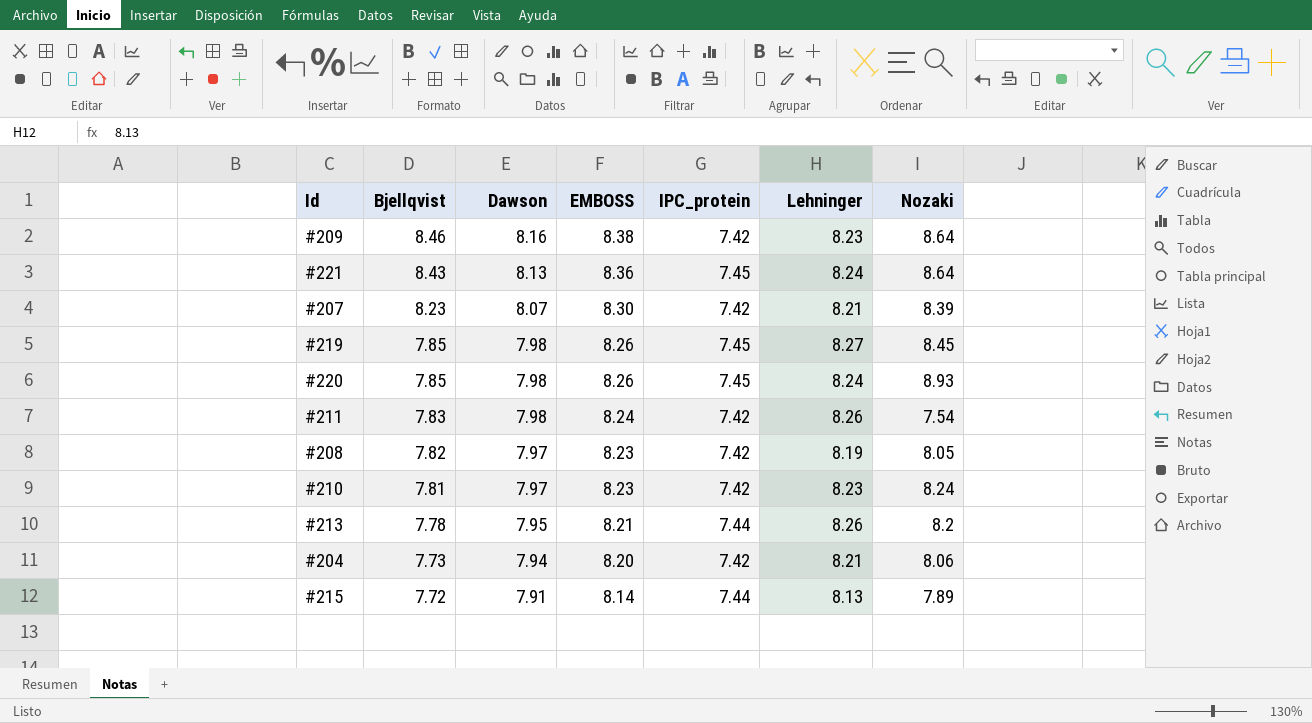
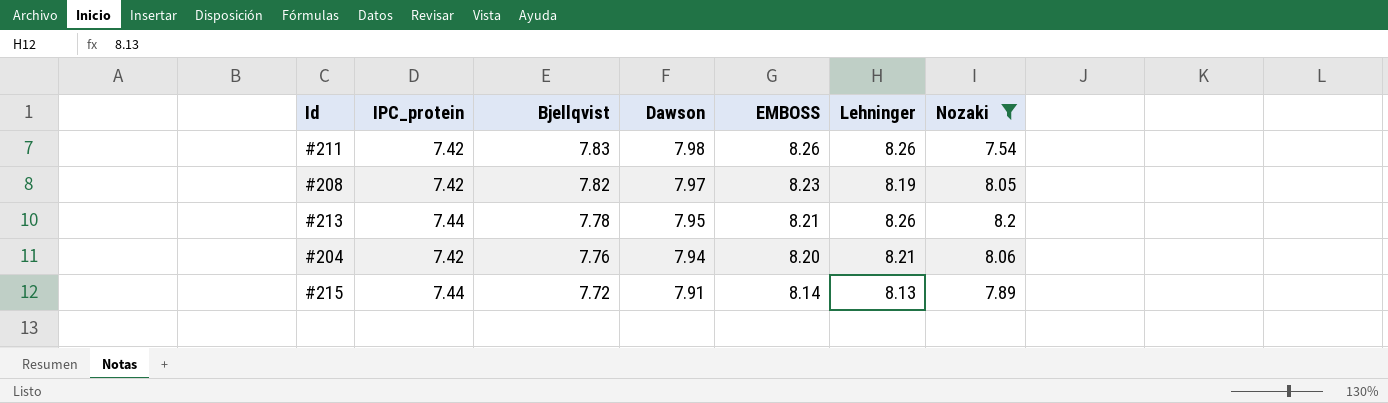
filter: none -> Nozaki <= 8.2
column IPC_protein | position: 5 -> 2
#211 | EMBOSS: 8.24 -> 8.26
#204 | Bjellqvist: 7.73 -> 7.76

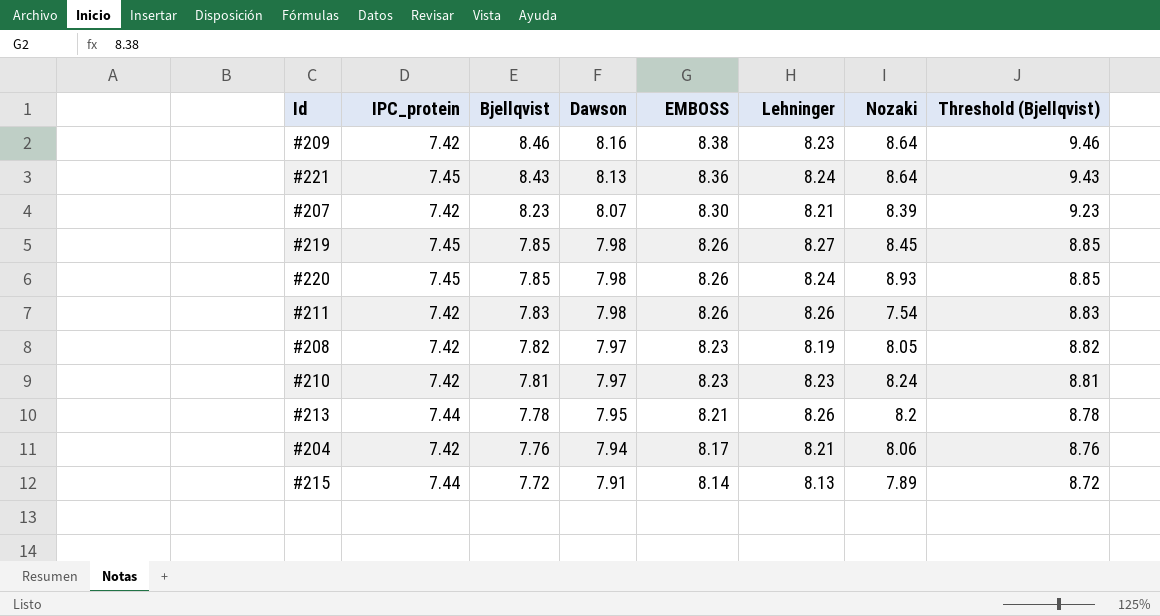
filter: Nozaki <= 8.2 -> none
column Threshold (Bjellqvist) | formula: none -> [Bjellqvist] + 1
#204 | EMBOSS: 8.20 -> 8.17

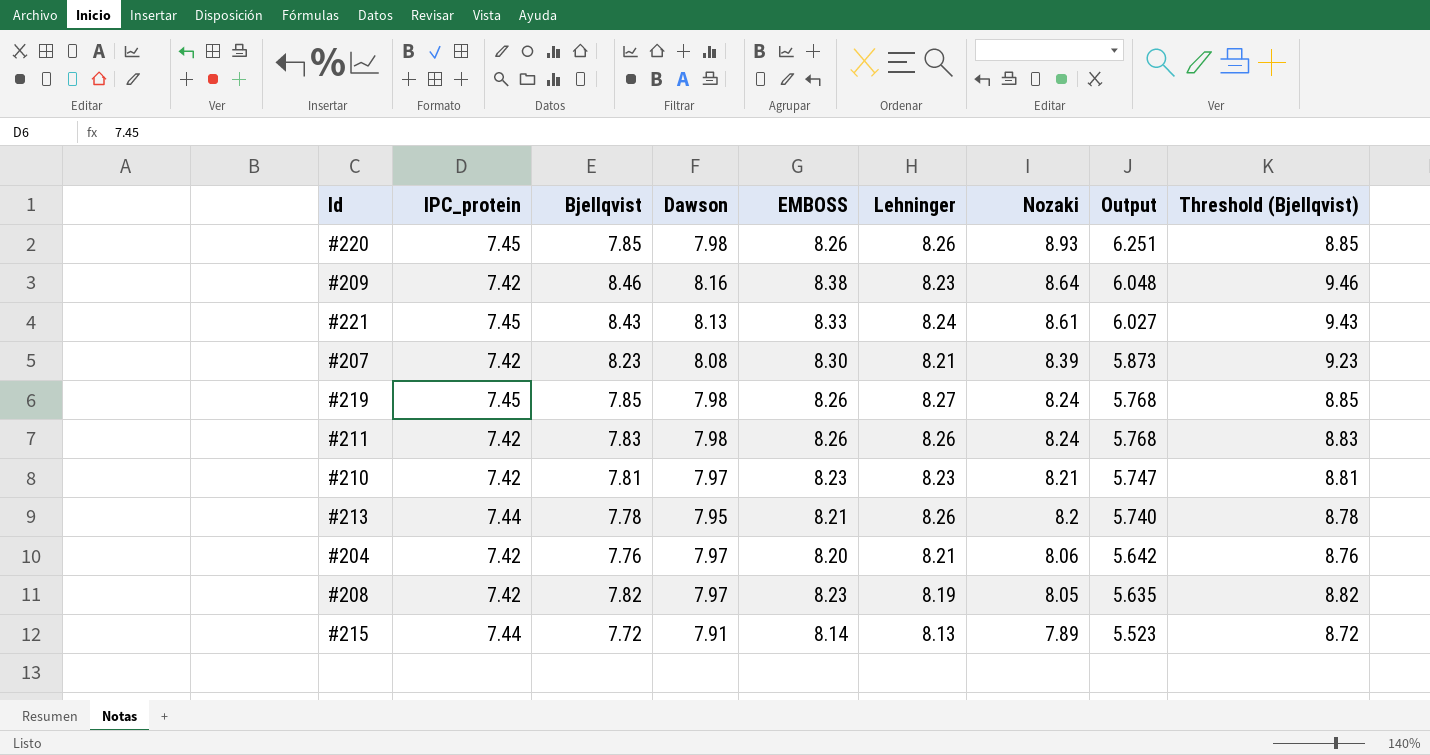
row order: Bjellqvist descending -> Nozaki descending
column Output | formula: none -> [Nozaki] * 0.7
#220 | Lehninger: 8.24 -> 8.26
#221 | EMBOSS: 8.36 -> 8.33
#221 | Nozaki: 8.64 -> 8.61
#207 | Dawson: 8.07 -> 8.08
#219 | Nozaki: 8.45 -> 8.24
#211 | Nozaki: 7.54 -> 8.24
#210 | Nozaki: 8.24 -> 8.21
#204 | Dawson: 7.94 -> 7.97
#204 | EMBOSS: 8.17 -> 8.20

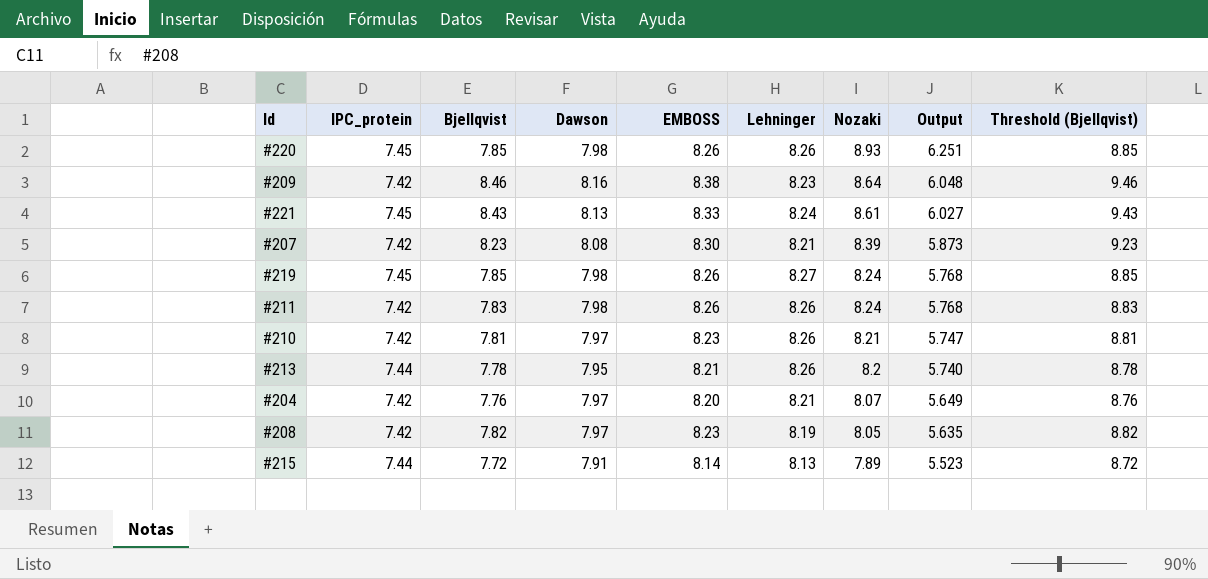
#210 | Lehninger: 8.23 -> 8.26
#204 | Nozaki: 8.06 -> 8.07
#204 | Output: 5.642 -> 5.649

